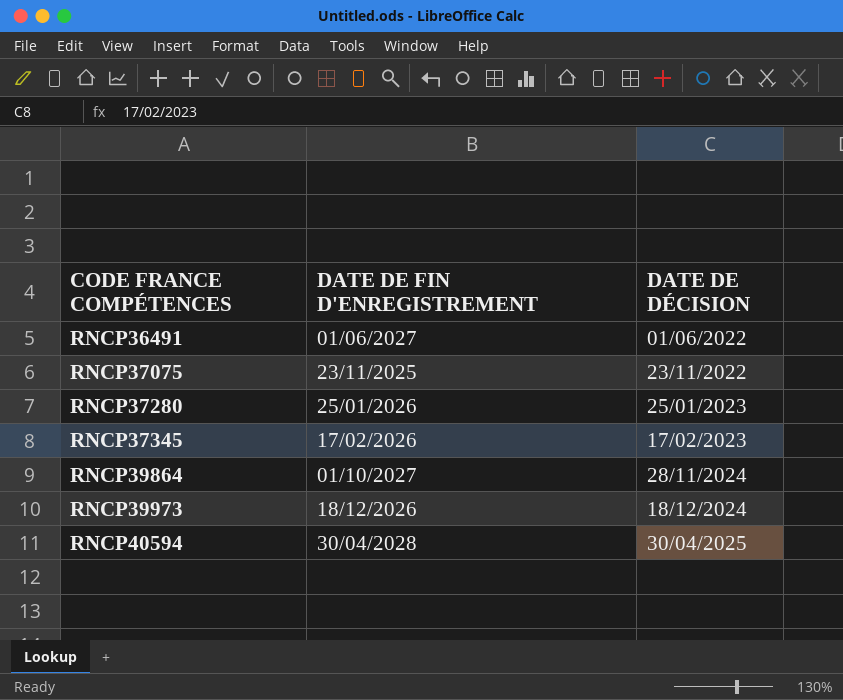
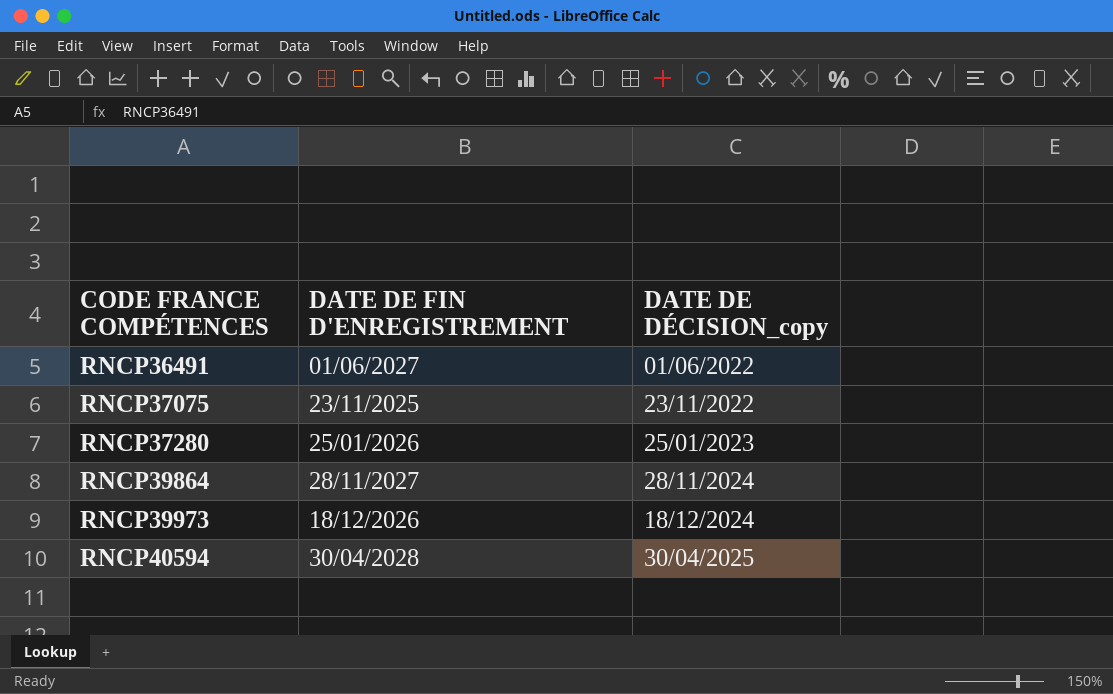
column name: DATE DE DÉCISION -> DATE DE DÉCISION_copy
row RNCP37345: 17/02/2026 | 17/02/2023 -> none
RNCP39864 | DATE DE FIN D'ENREGISTREMENT: 01/10/2027 -> 28/11/2027

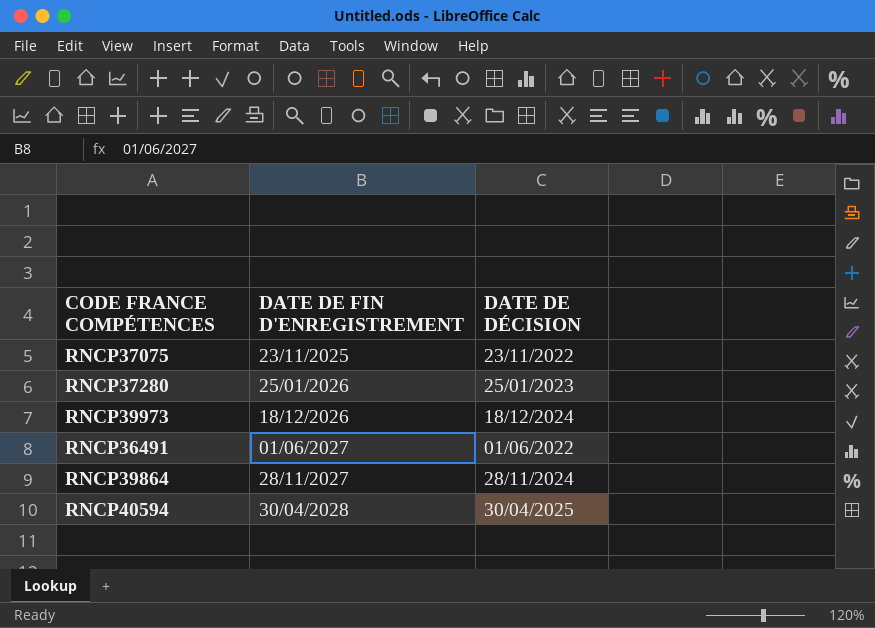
row order: CODE FRANCE COMPÉTENCES ascending -> DATE DE FIN D'ENREGISTREMENT ascending
column name: DATE DE DÉCISION_copy -> DATE DE DÉCISION

